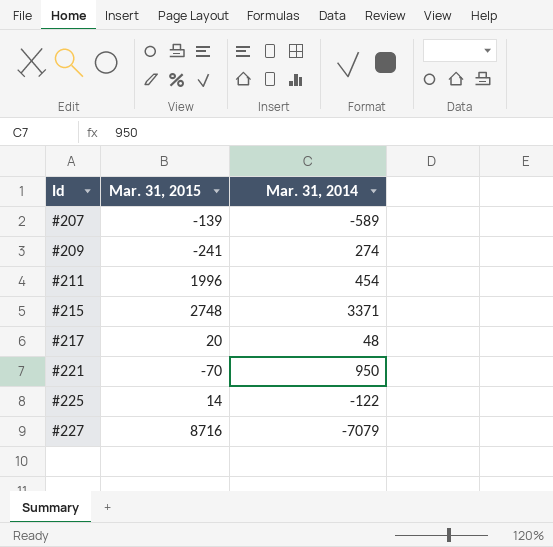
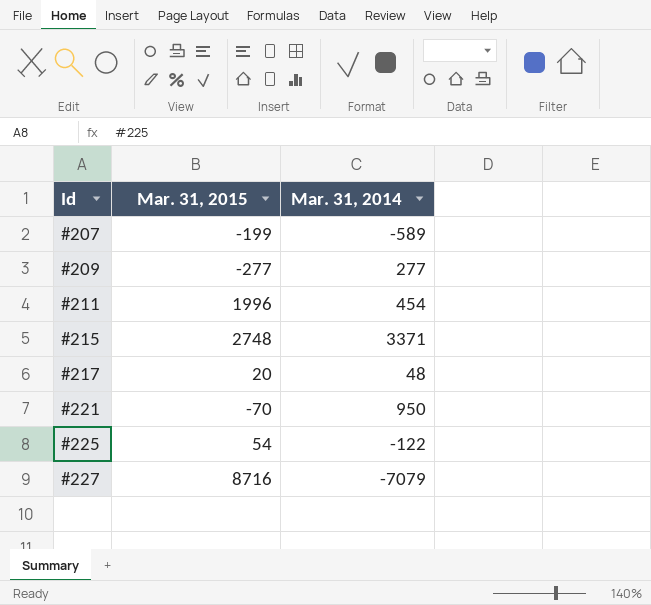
#207 | Mar. 31, 2015: -139 -> -199
#209 | Mar. 31, 2015: -241 -> -277
#209 | Mar. 31, 2014: 274 -> 277
#225 | Mar. 31, 2015: 14 -> 54

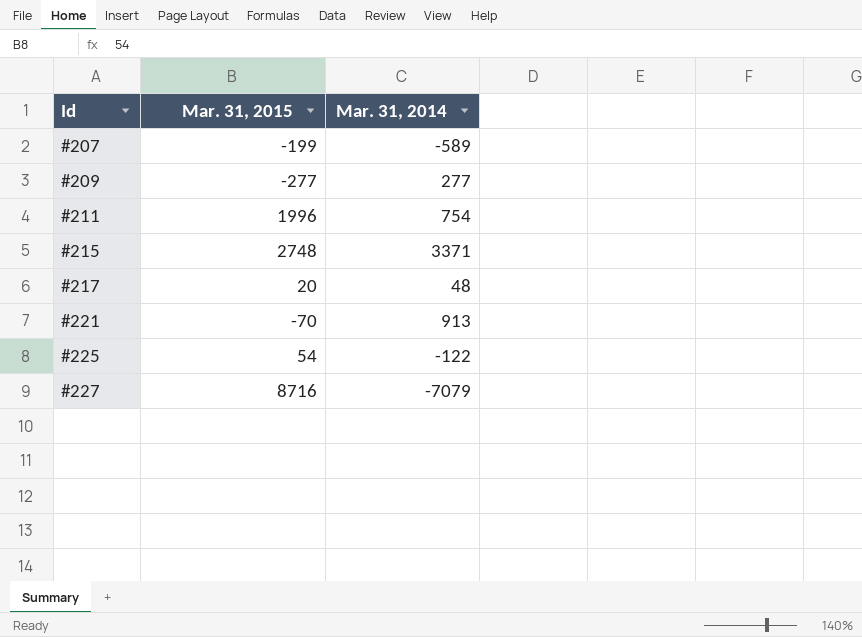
#211 | Mar. 31, 2014: 454 -> 754
#221 | Mar. 31, 2014: 950 -> 913

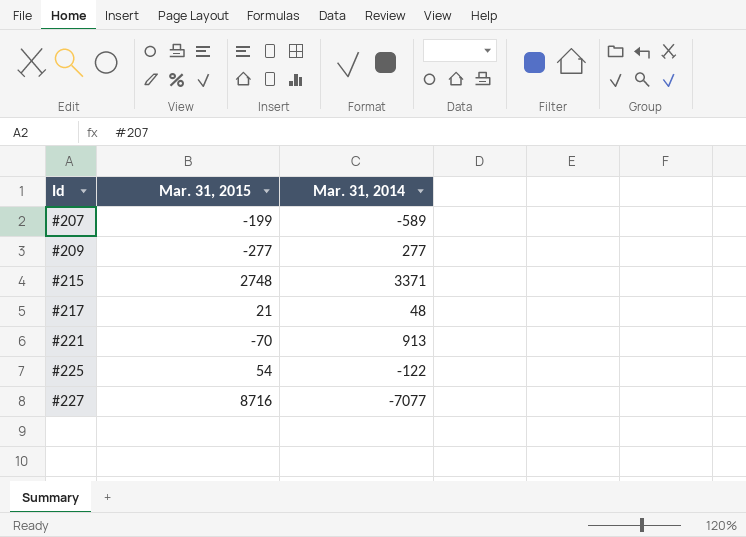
row #211: 1996 | 754 -> none
#217 | Mar. 31, 2015: 20 -> 21
#227 | Mar. 31, 2014: -7079 -> -7077

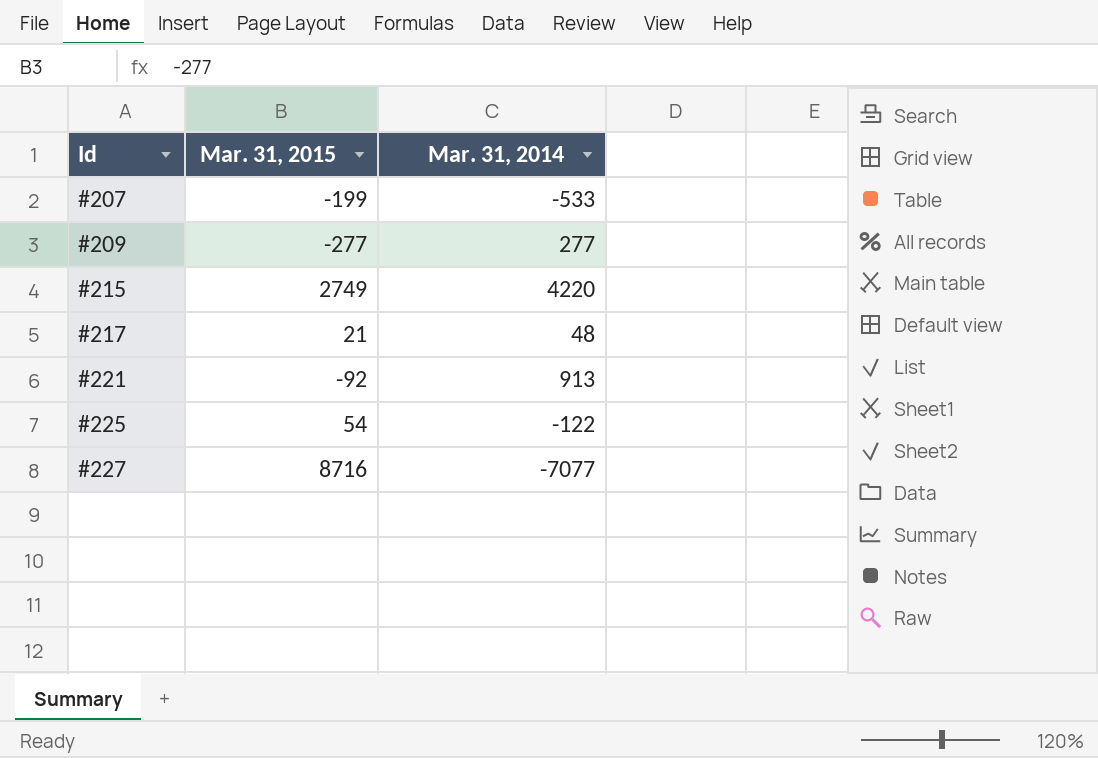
#207 | Mar. 31, 2014: -589 -> -533
#215 | Mar. 31, 2015: 2748 -> 2749
#215 | Mar. 31, 2014: 3371 -> 4220
#221 | Mar. 31, 2015: -70 -> -92

